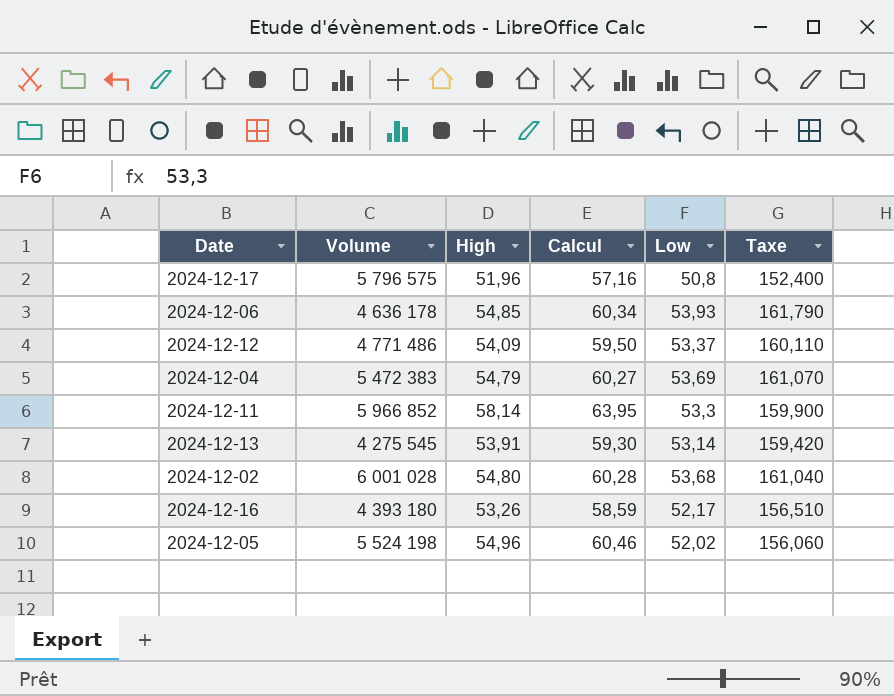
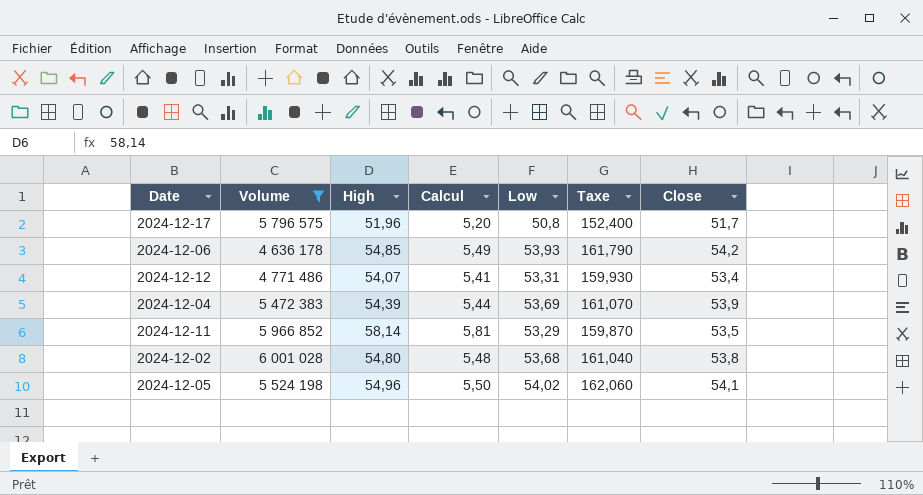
filter: none -> Volume >= 4 636 178
column Calcul | formula: [High] * 1,1 -> [High] * 0,1
column Close | position: none -> 7
2024-12-12 | High: 54,09 -> 54,07
2024-12-12 | Low: 53,37 -> 53,31
2024-12-12 | Taxe: 160,110 -> 159,930
2024-12-04 | High: 54,79 -> 54,39
2024-12-11 | Low: 53,3 -> 53,29
2024-12-11 | Taxe: 159,900 -> 159,870
2024-12-05 | Low: 52,02 -> 54,02
2024-12-05 | Taxe: 156,060 -> 162,060

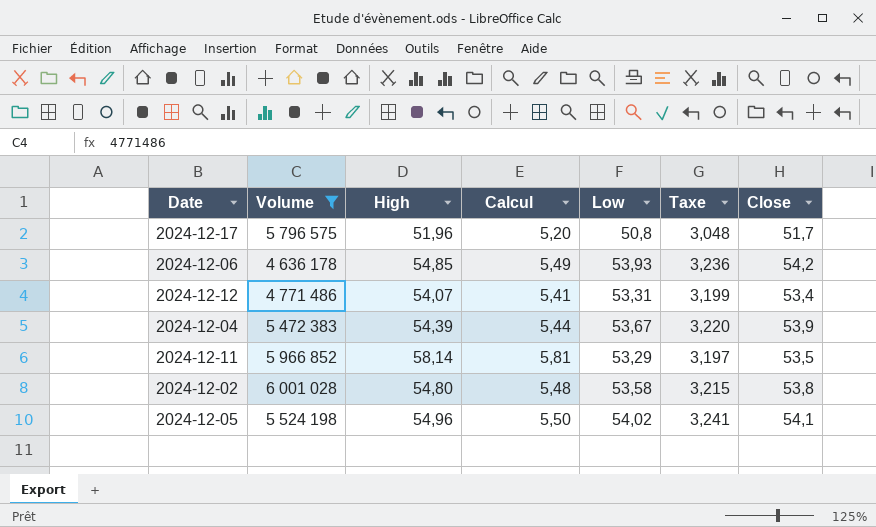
column Taxe | formula: [Low] * 3 -> [Low] * 0,06
2024-12-04 | Low: 53,69 -> 53,67
2024-12-02 | Low: 53,68 -> 53,58

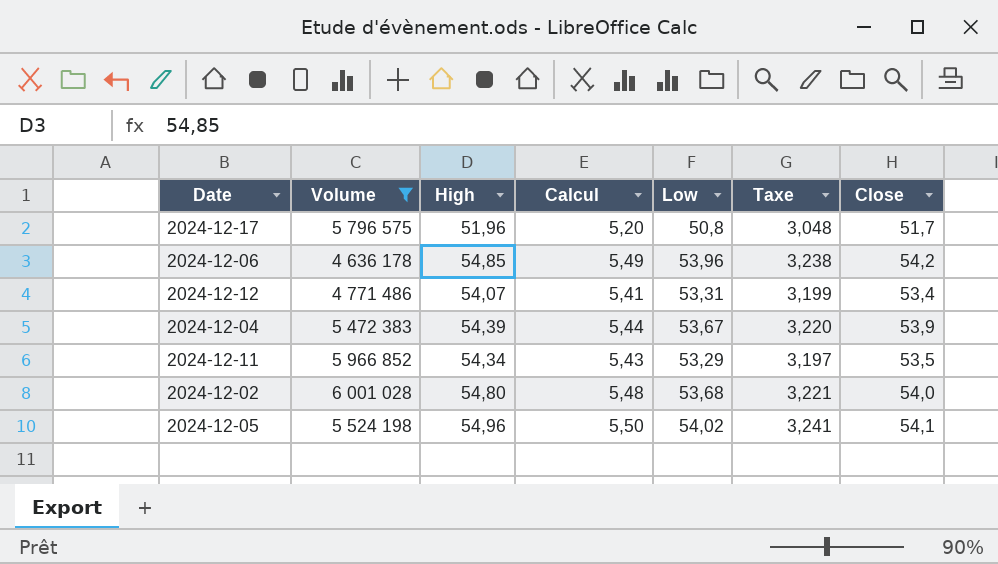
2024-12-06 | Low: 53,93 -> 53,96
2024-12-06 | Taxe: 3,236 -> 3,238
2024-12-11 | High: 58,14 -> 54,34
2024-12-11 | Calcul: 5,81 -> 5,43
2024-12-02 | Low: 53,58 -> 53,68
2024-12-02 | Taxe: 3,215 -> 3,221
2024-12-02 | Close: 53,8 -> 54,0

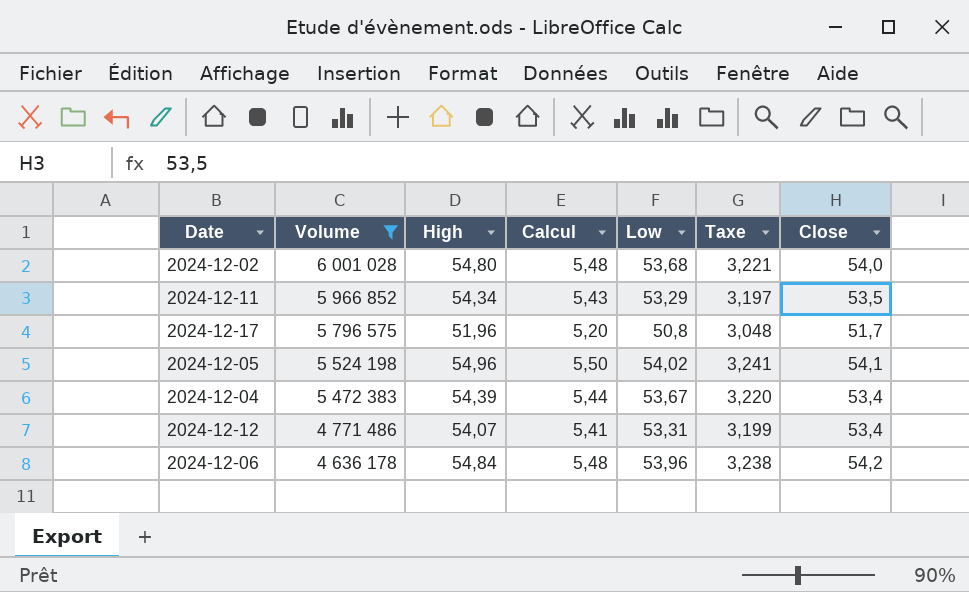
row order: none -> Volume descending
2024-12-04 | Close: 53,9 -> 53,4
2024-12-06 | High: 54,85 -> 54,84
2024-12-06 | Calcul: 5,49 -> 5,48

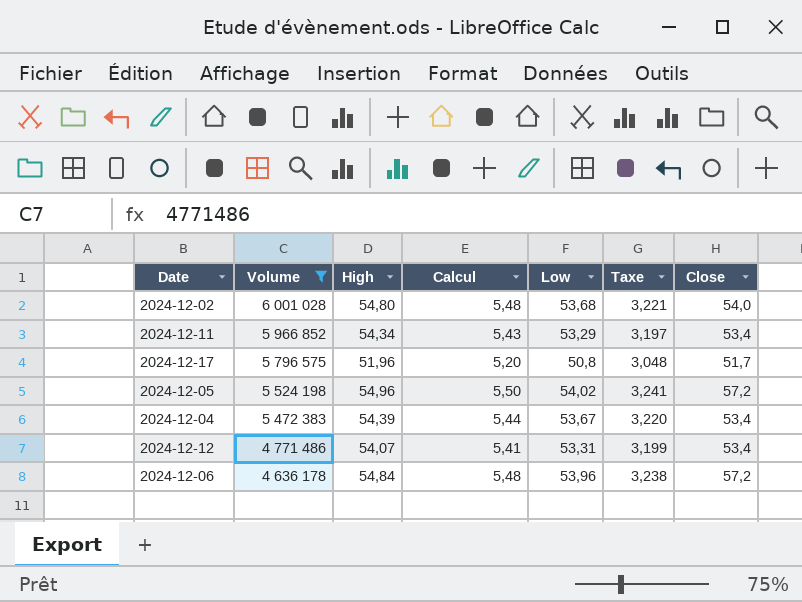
2024-12-11 | Close: 53,5 -> 53,4
2024-12-05 | Close: 54,1 -> 57,2
2024-12-06 | Close: 54,2 -> 57,2

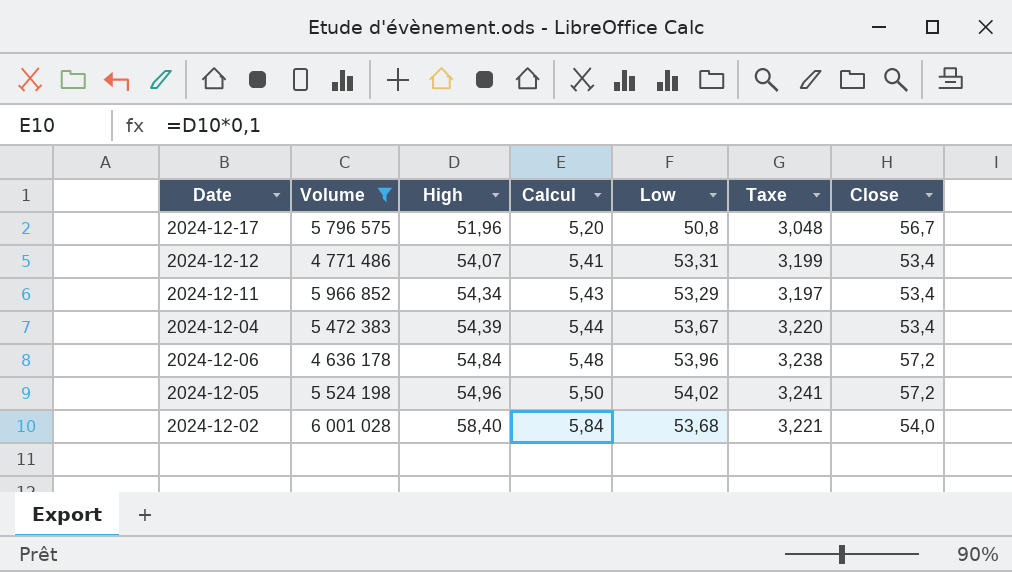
row order: Volume descending -> High ascending
2024-12-17 | Close: 51,7 -> 56,7
2024-12-02 | High: 54,80 -> 58,40
2024-12-02 | Calcul: 5,48 -> 5,84

